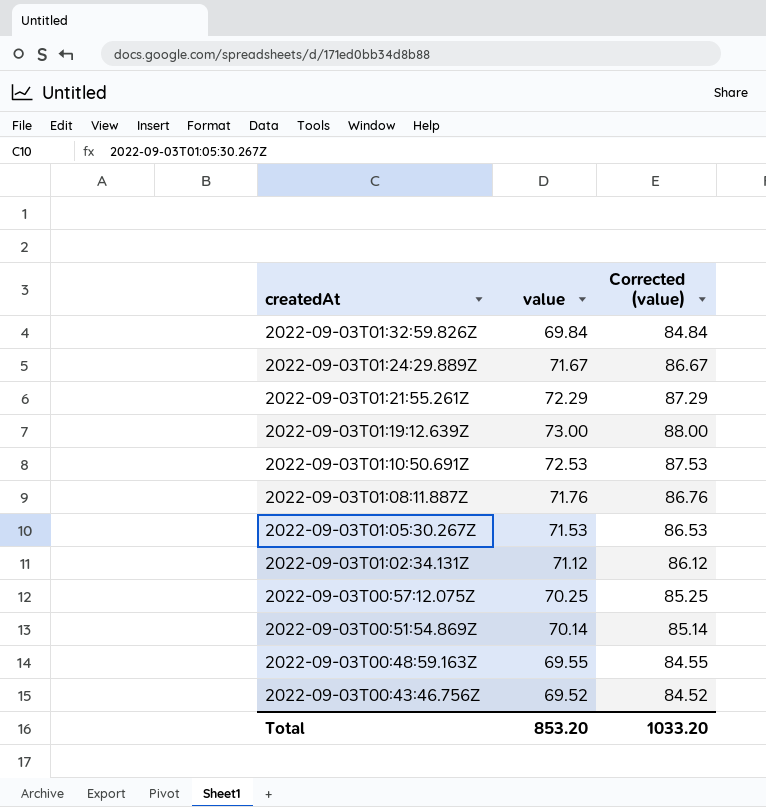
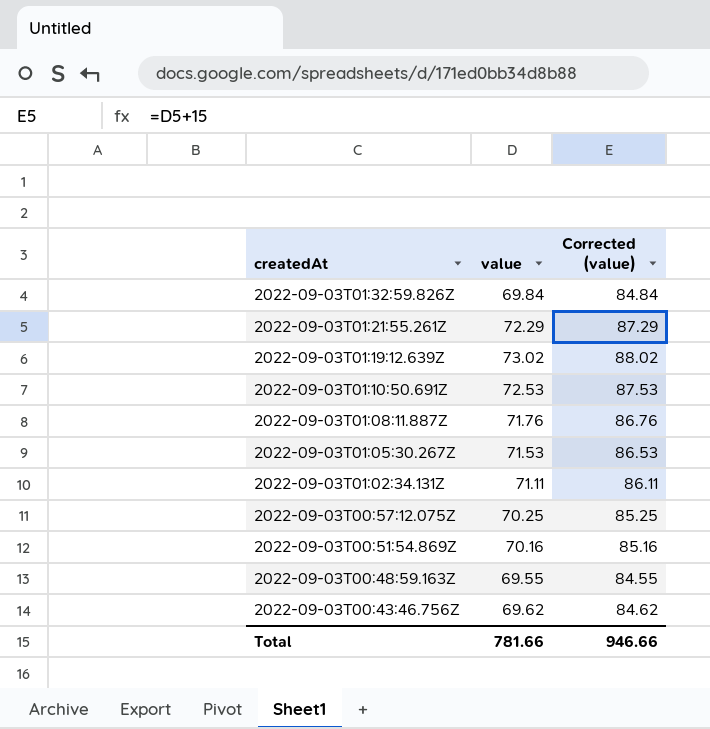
row 2022-09-03T01:24:29.889Z: 71.67 | 86.67 -> none
2022-09-03T01:19:12.639Z | value: 73.00 -> 73.02
2022-09-03T01:19:12.639Z | Corrected (value): 88.00 -> 88.02
2022-09-03T01:02:34.131Z | value: 71.12 -> 71.11
2022-09-03T01:02:34.131Z | Corrected (value): 86.12 -> 86.11
2022-09-03T00:51:54.869Z | value: 70.14 -> 70.16
2022-09-03T00:51:54.869Z | Corrected (value): 85.14 -> 85.16
2022-09-03T00:43:46.756Z | value: 69.52 -> 69.62
2022-09-03T00:43:46.756Z | Corrected (value): 84.52 -> 84.62
Total | value: 853.20 -> 781.66
Total | Corrected (value): 1033.20 -> 946.66

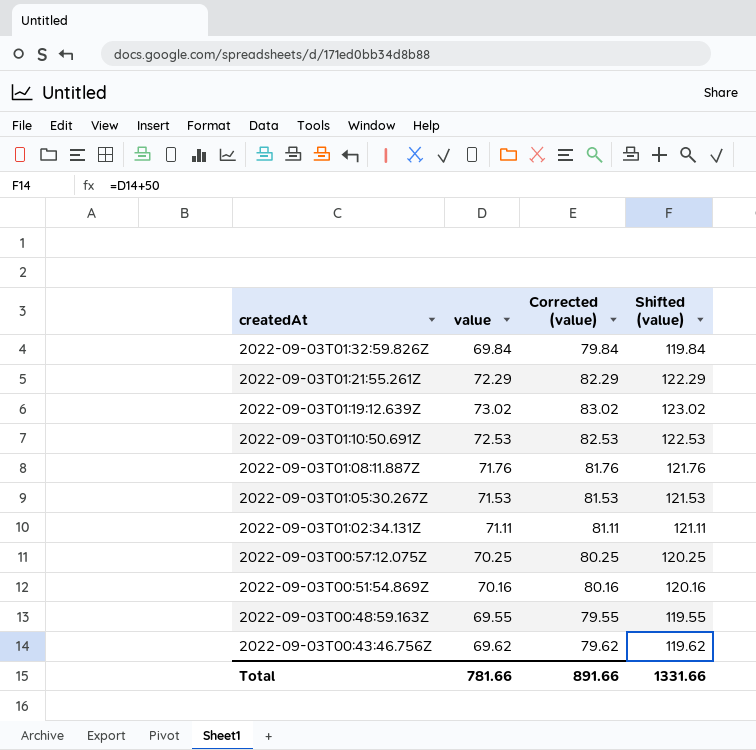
column Corrected (value) | formula: [value] + 15 -> [value] + 10
column Shifted (value) | formula: none -> [value] + 50
Total | Corrected (value): 946.66 -> 891.66

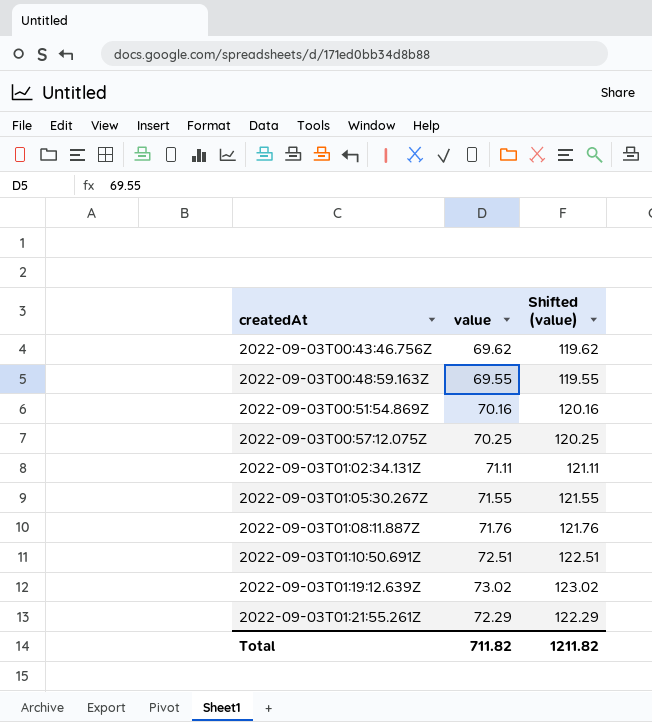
row order: createdAt descending -> createdAt ascending
column Corrected (value) | formula: [value] + 10 -> none
row 2022-09-03T01:32:59.826Z: 69.84 | 79.84 | 119.84 -> none
2022-09-03T01:05:30.267Z | value: 71.53 -> 71.55
2022-09-03T01:05:30.267Z | Shifted (value): 121.53 -> 121.55
2022-09-03T01:10:50.691Z | value: 72.53 -> 72.51
2022-09-03T01:10:50.691Z | Shifted (value): 122.53 -> 122.51
Total | value: 781.66 -> 711.82
Total | Shifted (value): 1331.66 -> 1211.82

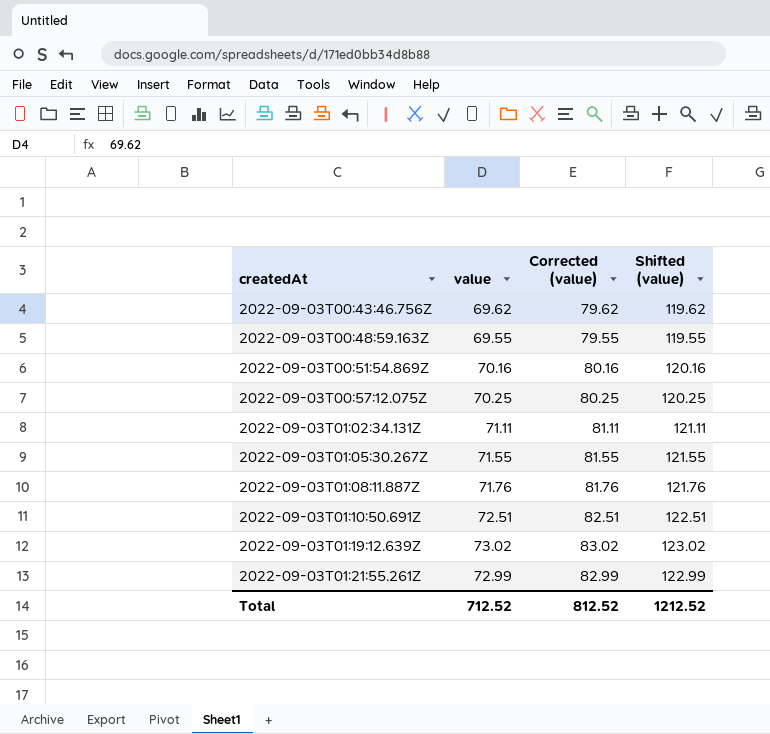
column Corrected (value) | formula: none -> [value] + 10
2022-09-03T01:21:55.261Z | value: 72.29 -> 72.99
2022-09-03T01:21:55.261Z | Shifted (value): 122.29 -> 122.99
Total | value: 711.82 -> 712.52
Total | Shifted (value): 1211.82 -> 1212.52

